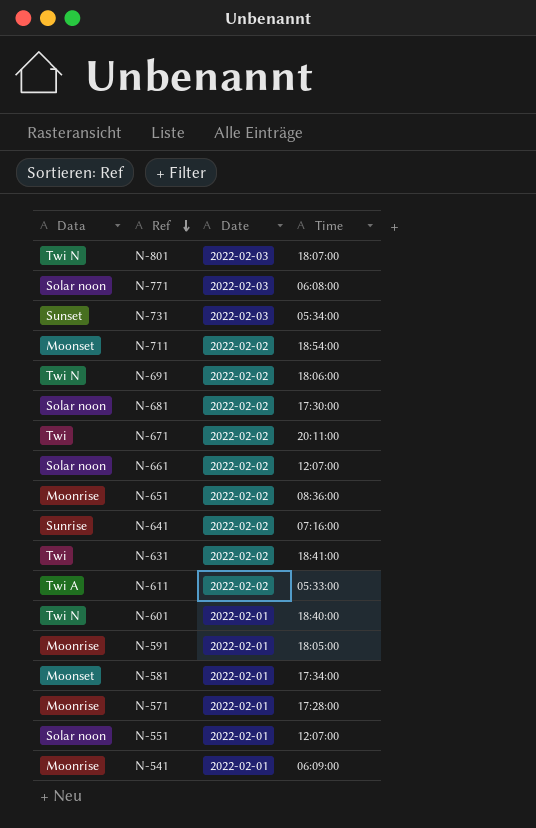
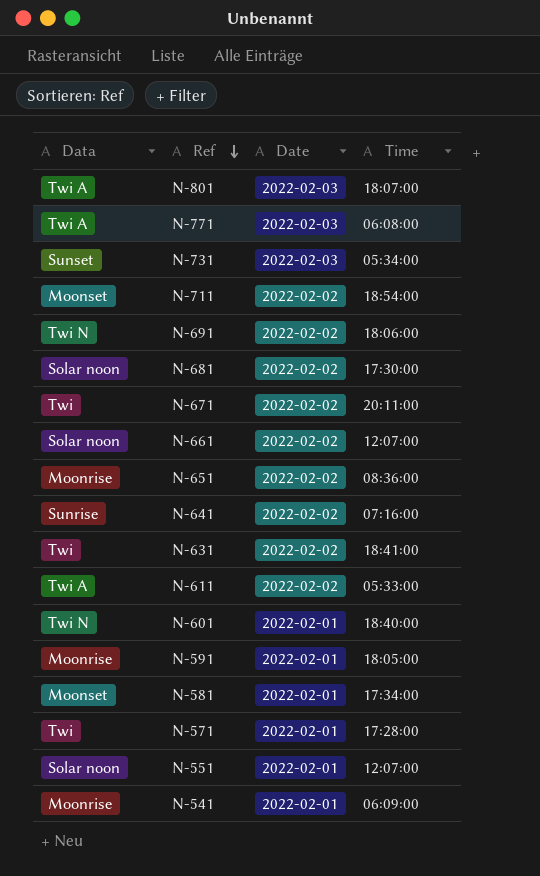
N-801 | Data: Twi N -> Twi A
N-771 | Data: Solar noon -> Twi A
N-571 | Data: Moonrise -> Twi

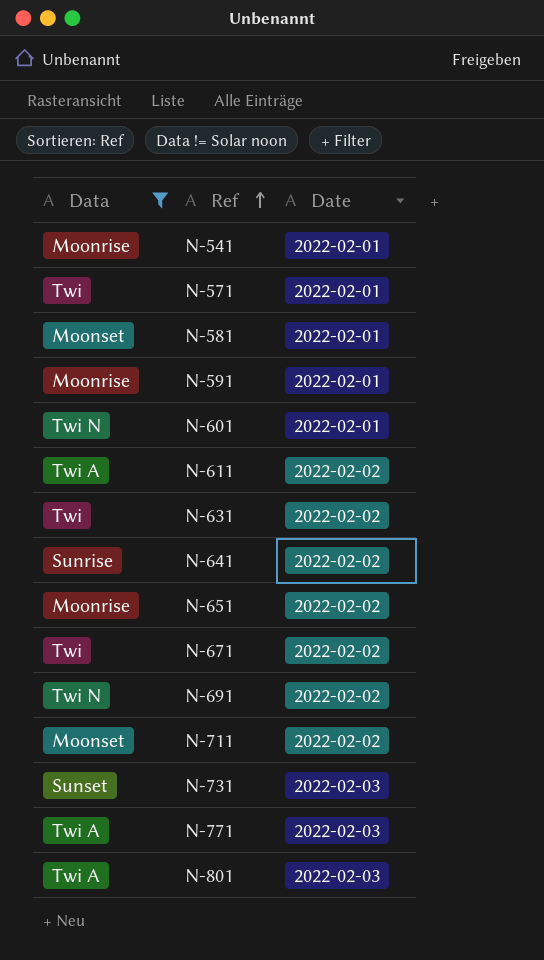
filter: none -> Data != Solar noon
row order: Ref descending -> Ref ascending
column Time | position: 4 -> none

